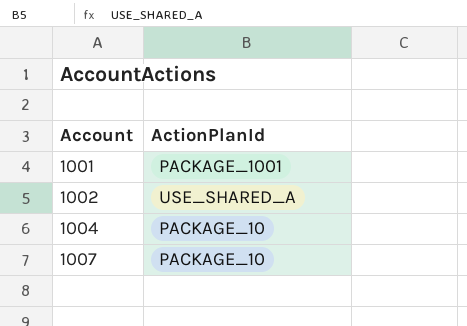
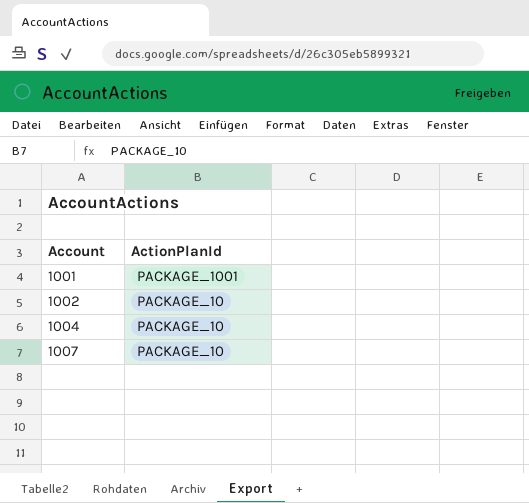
1002 | ActionPlanId: USE_SHARED_A -> PACKAGE_10

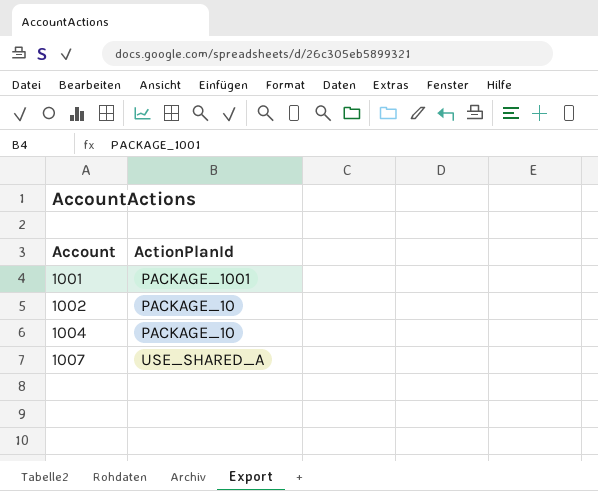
1007 | ActionPlanId: PACKAGE_10 -> USE_SHARED_A

